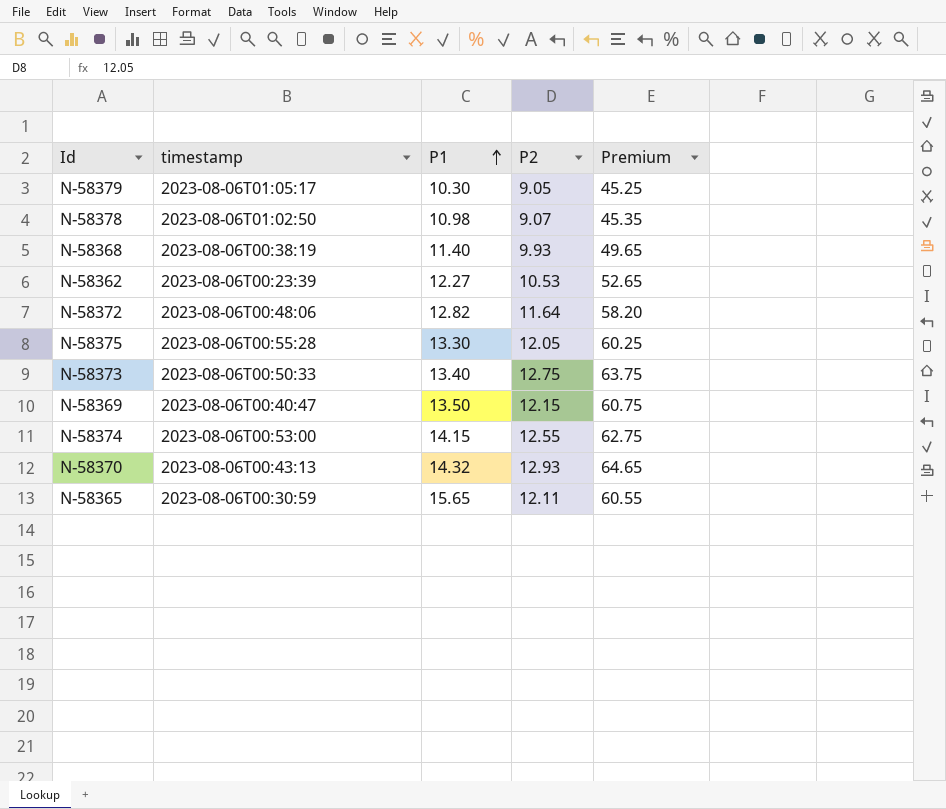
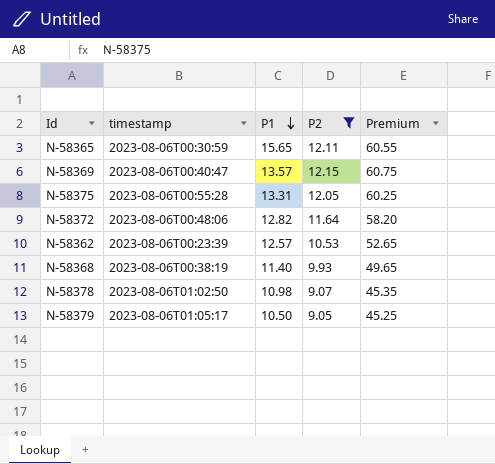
filter: none -> P2 <= 12.15
row order: P1 ascending -> P1 descending
N-58369 | P1: 13.50 -> 13.57
N-58375 | P1: 13.30 -> 13.31
N-58362 | P1: 12.27 -> 12.57
N-58379 | P1: 10.30 -> 10.50

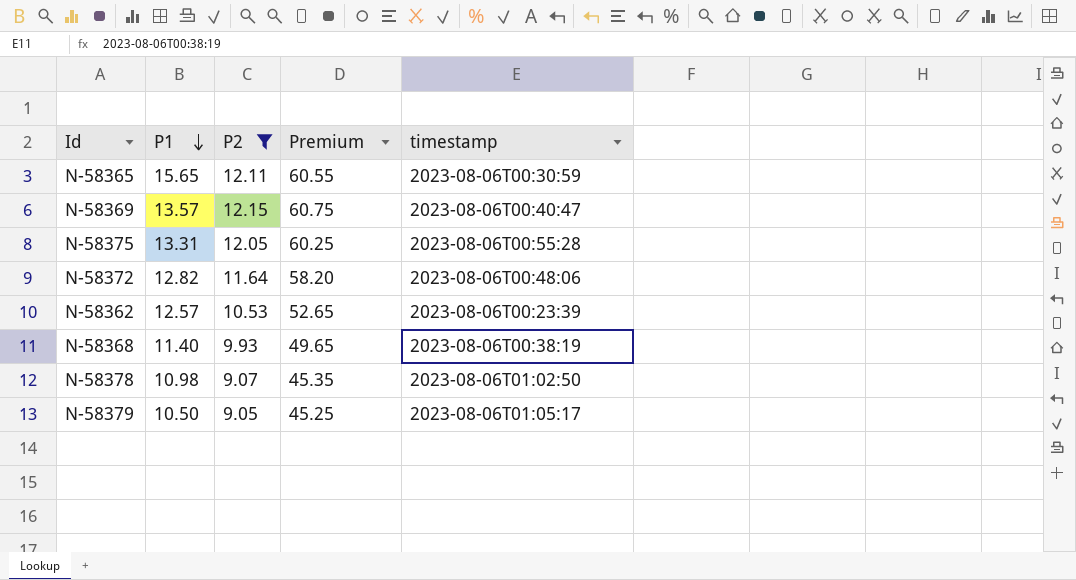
column timestamp | position: 2 -> 5

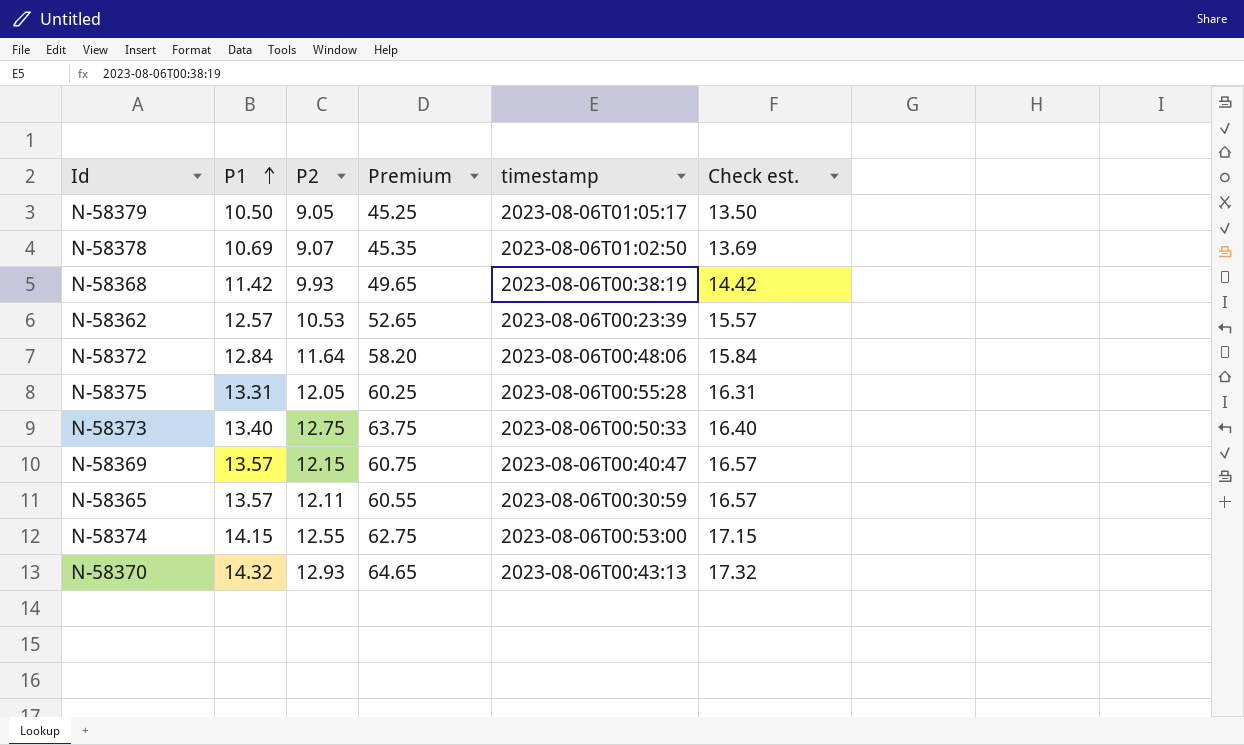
filter: P2 <= 12.15 -> none
row order: P1 descending -> P1 ascending
column Check est. | formula: none -> [P1] + 3
N-58378 | P1: 10.98 -> 10.69
N-58368 | P1: 11.40 -> 11.42
N-58372 | P1: 12.82 -> 12.84
N-58365 | P1: 15.65 -> 13.57

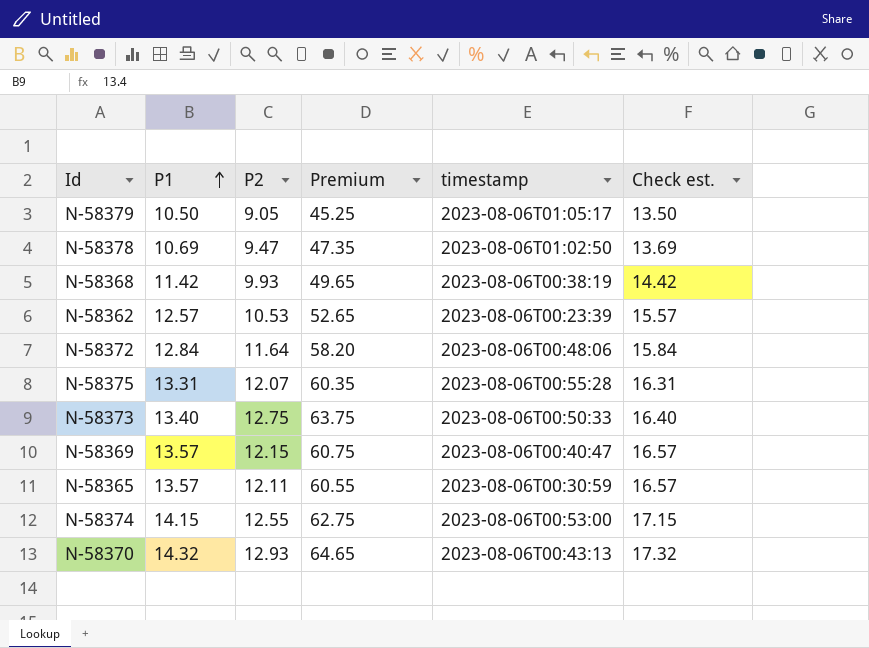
N-58378 | P2: 9.07 -> 9.47
N-58378 | Premium: 45.35 -> 47.35
N-58375 | P2: 12.05 -> 12.07
N-58375 | Premium: 60.25 -> 60.35

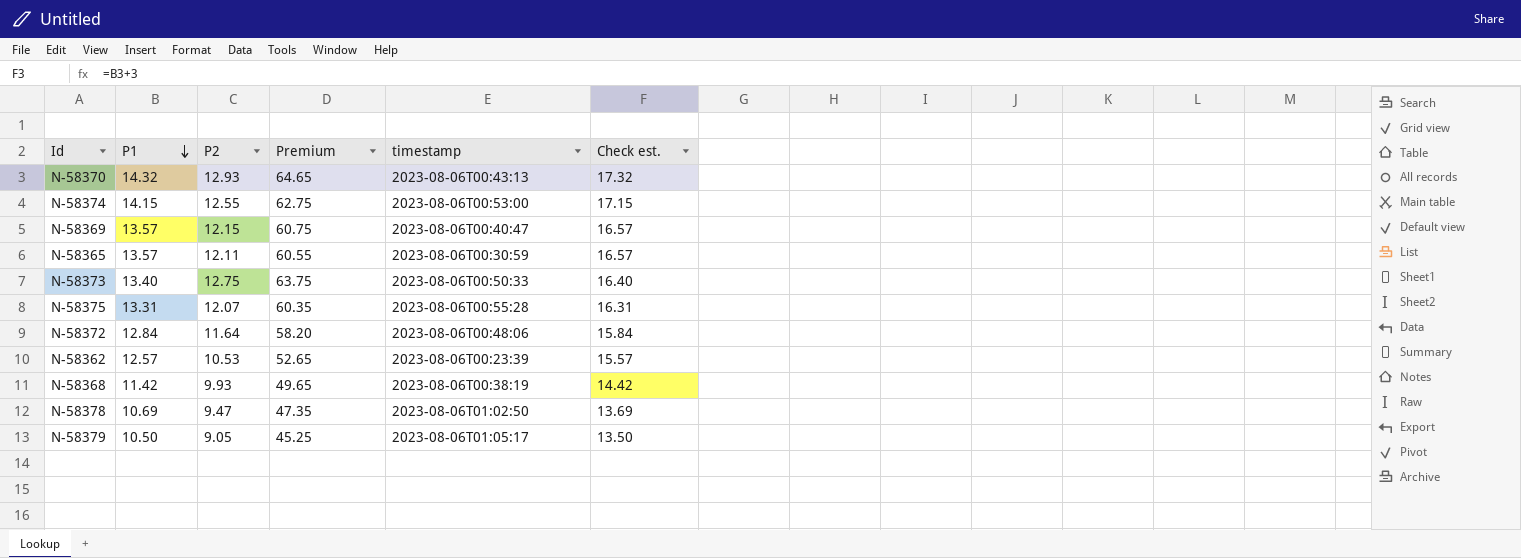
row order: P1 ascending -> P1 descending

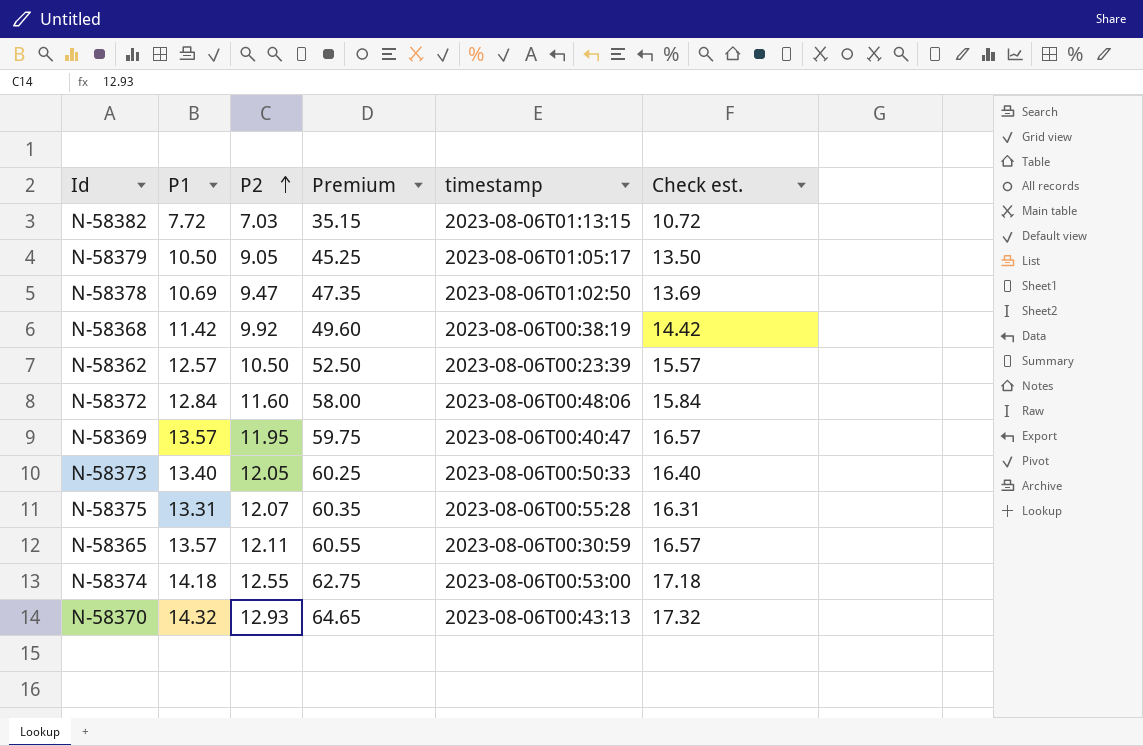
row order: P1 descending -> P2 ascending
row N-58382: none -> 7.72 | 7.03 | 35.15 | 2023-08-06T01:13:15 | 10.72
N-58368 | P2: 9.93 -> 9.92
N-58368 | Premium: 49.65 -> 49.60
N-58362 | P2: 10.53 -> 10.50
N-58362 | Premium: 52.65 -> 52.50
N-58372 | P2: 11.64 -> 11.60
N-58372 | Premium: 58.20 -> 58.00
N-58369 | P2: 12.15 -> 11.95
N-58369 | Premium: 60.75 -> 59.75
N-58373 | P2: 12.75 -> 12.05
N-58373 | Premium: 63.75 -> 60.25
N-58374 | P1: 14.15 -> 14.18
N-58374 | Check est.: 17.15 -> 17.18

